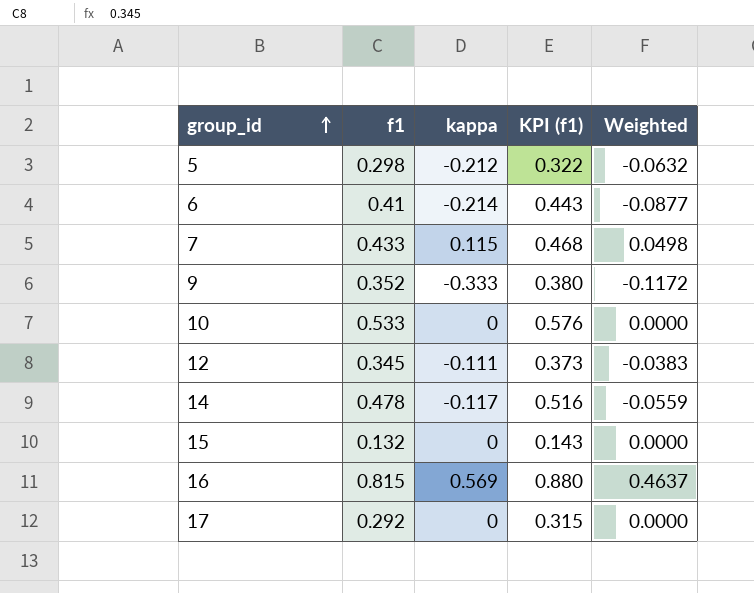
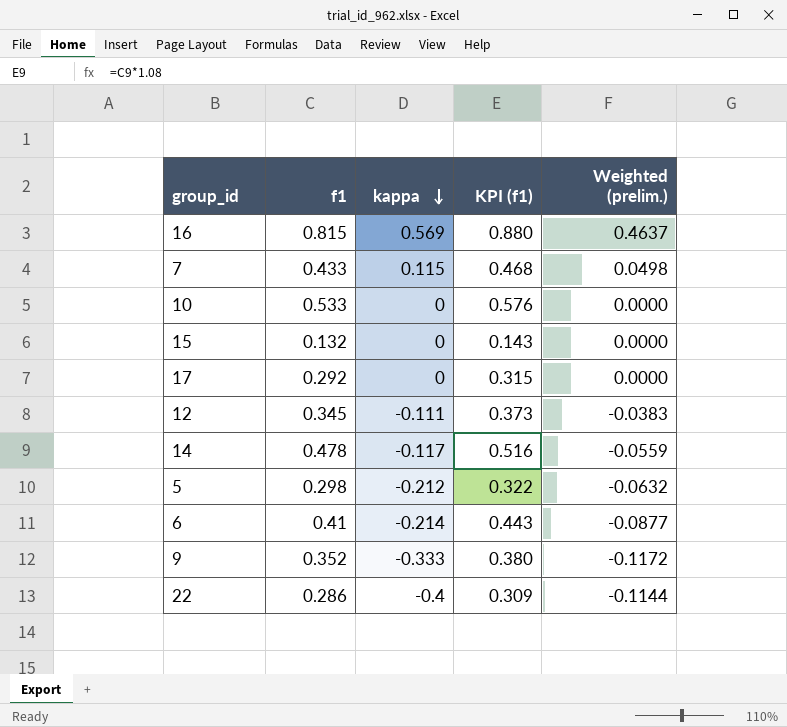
row order: group_id ascending -> kappa descending
column name: Weighted -> Weighted (prelim.)
row 22: none -> 0.286 | -0.4 | 0.309 | -0.1144

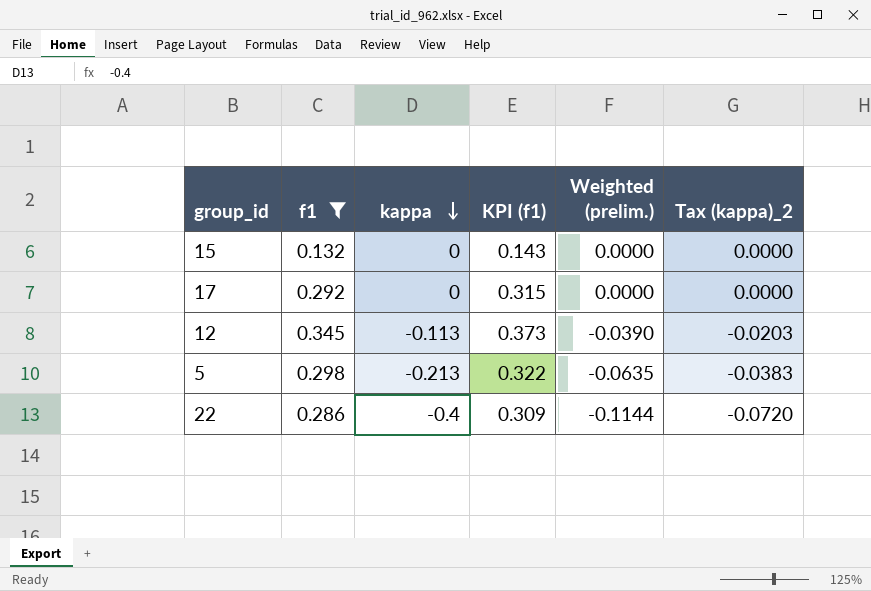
filter: none -> f1 <= 0.345
column Tax (kappa)_2 | formula: none -> [kappa] * 0.18
12 | kappa: -0.111 -> -0.113
12 | Weighted (prelim.): -0.0383 -> -0.0390
5 | kappa: -0.212 -> -0.213
5 | Weighted (prelim.): -0.0632 -> -0.0635

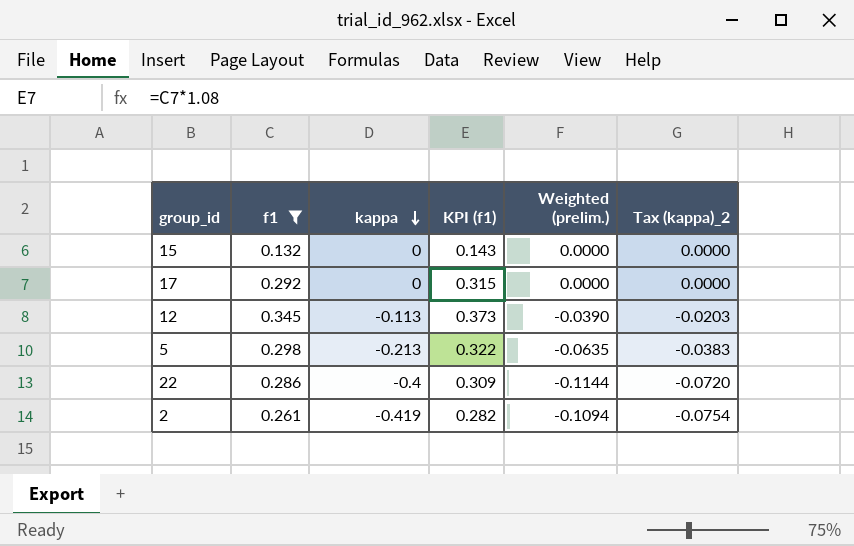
row 2: none -> 0.261 | -0.419 | 0.282 | -0.1094 | -0.0754

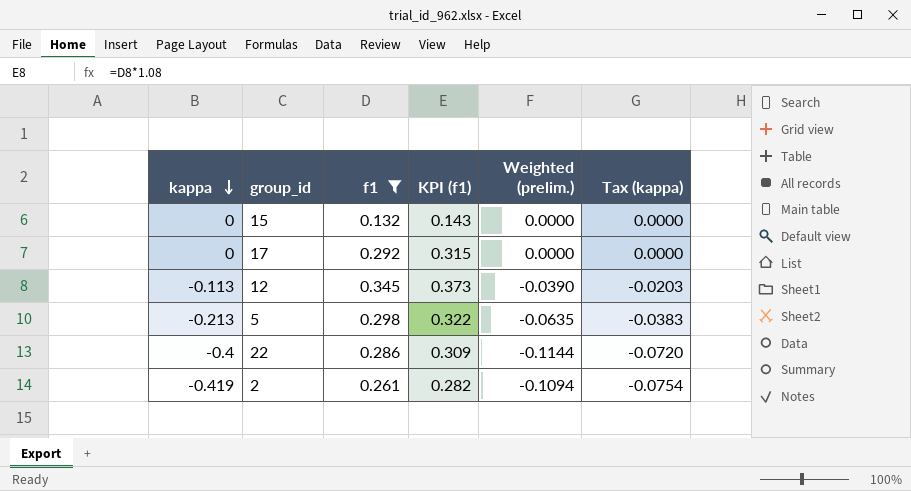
column kappa | position: 3 -> 1
column name: Tax (kappa)_2 -> Tax (kappa)

